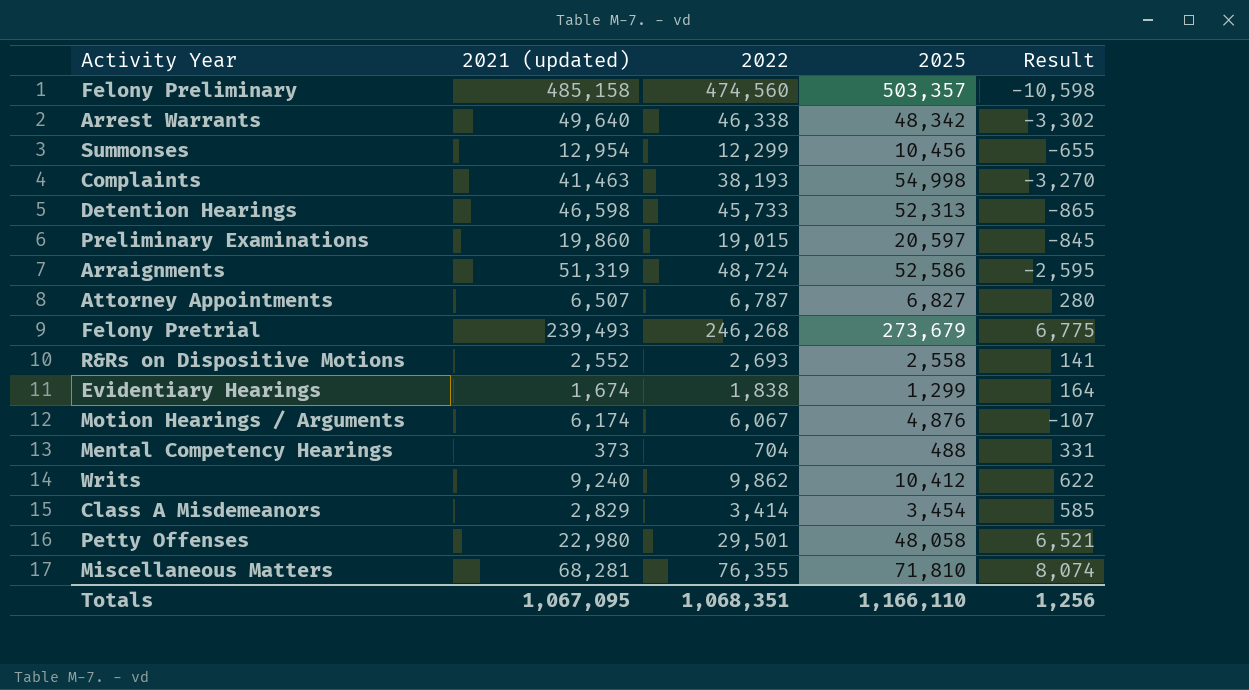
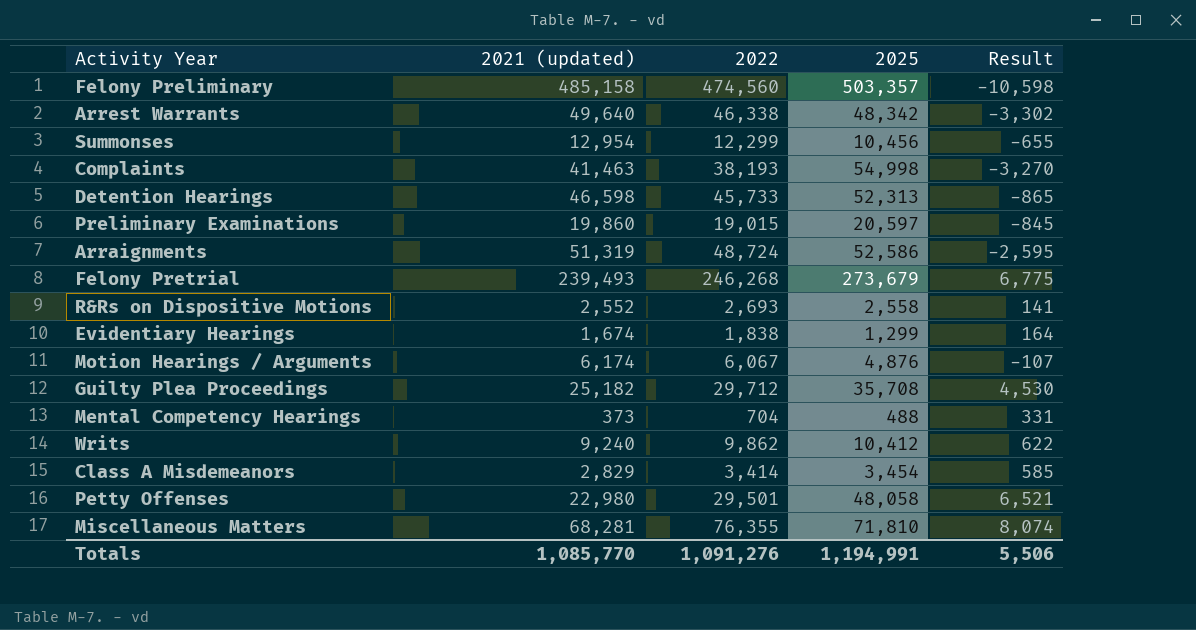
row Attorney Appointments: 6,507 | 6,787 | 6,827 | 280 -> none
row Guilty Plea Proceedings: none -> 25,182 | 29,712 | 35,708 | 4,530
Totals | 2021 (updated): 1,067,095 -> 1,085,770
Totals | 2022: 1,068,351 -> 1,091,276
Totals | 2025: 1,166,110 -> 1,194,991
Totals | Result: 1,256 -> 5,506

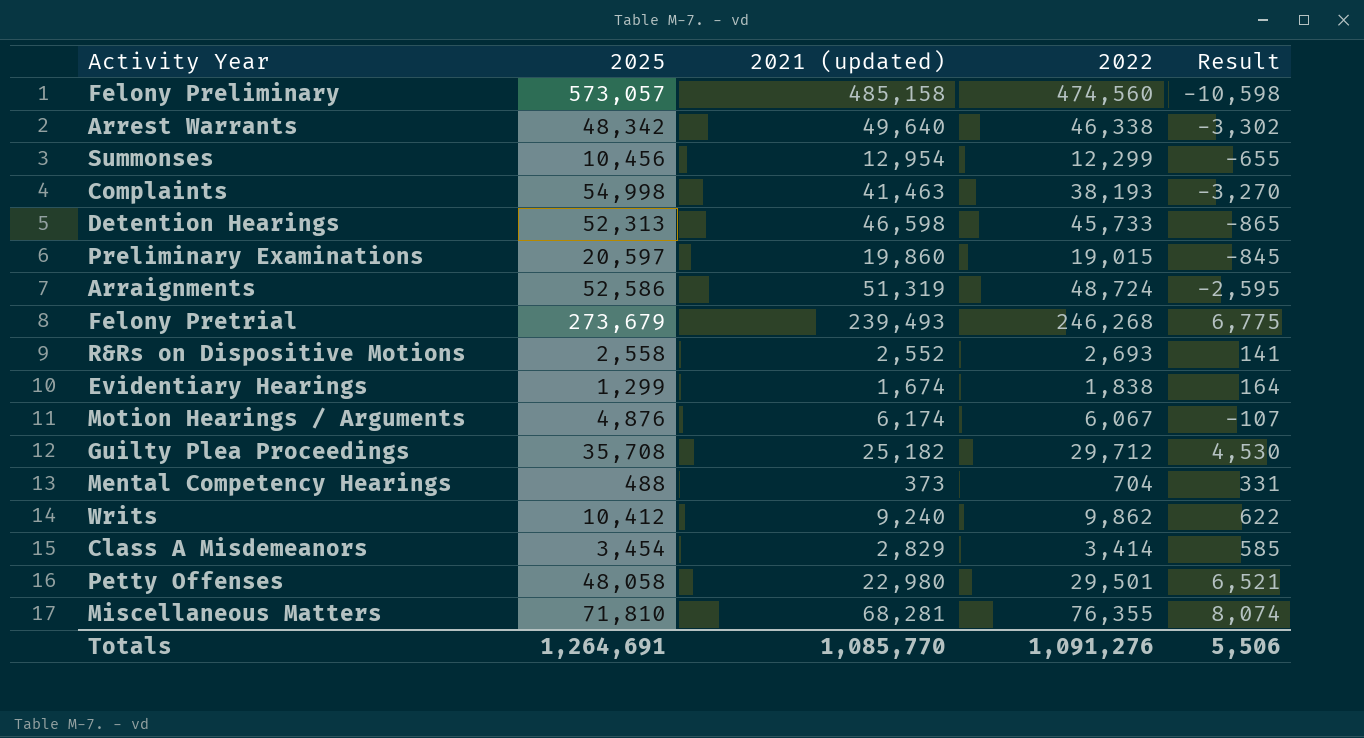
column 2025 | position: 4 -> 2
Felony Preliminary | 2025: 503,357 -> 573,057
Totals | 2025: 1,194,991 -> 1,264,691

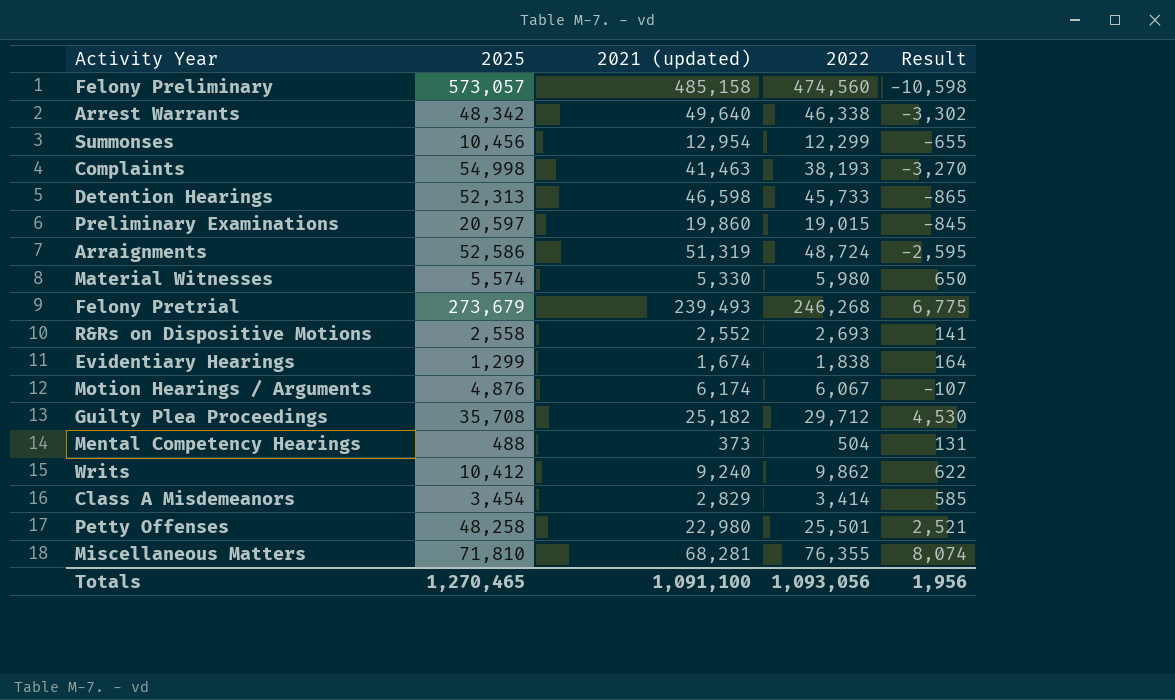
row Material Witnesses: none -> 5,574 | 5,330 | 5,980 | 650
Mental Competency Hearings | 2022: 704 -> 504
Mental Competency Hearings | Result: 331 -> 131
Petty Offenses | 2025: 48,058 -> 48,258
Petty Offenses | 2022: 29,501 -> 25,501
Petty Offenses | Result: 6,521 -> 2,521
Totals | 2025: 1,264,691 -> 1,270,465
Totals | 2021 (updated): 1,085,770 -> 1,091,100
Totals | 2022: 1,091,276 -> 1,093,056
Totals | Result: 5,506 -> 1,956

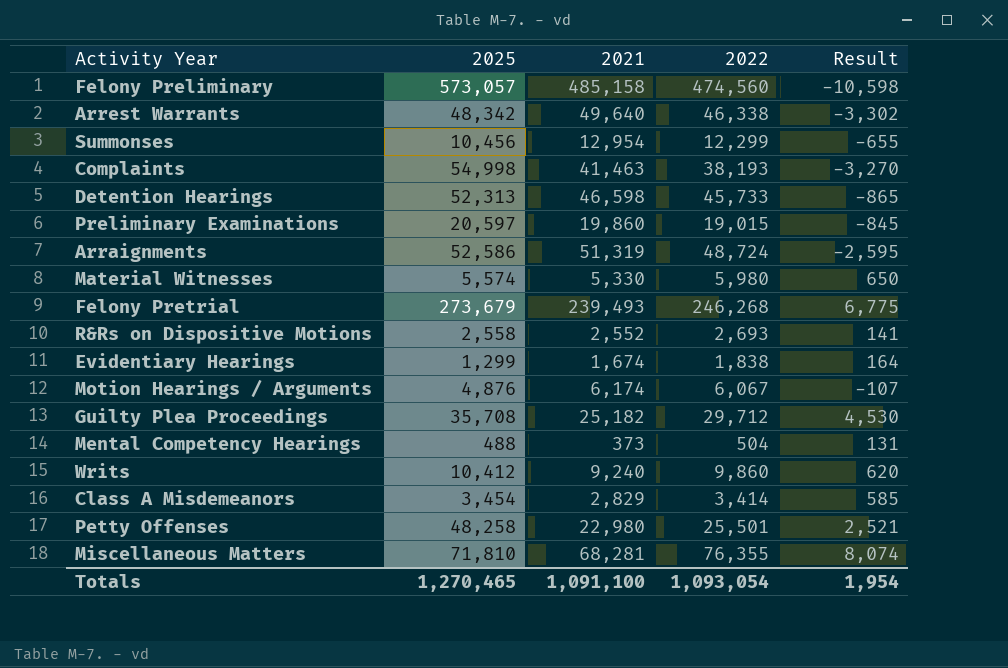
column name: 2021 (updated) -> 2021
Writs | 2022: 9,862 -> 9,860
Writs | Result: 622 -> 620
Totals | 2022: 1,093,056 -> 1,093,054
Totals | Result: 1,956 -> 1,954

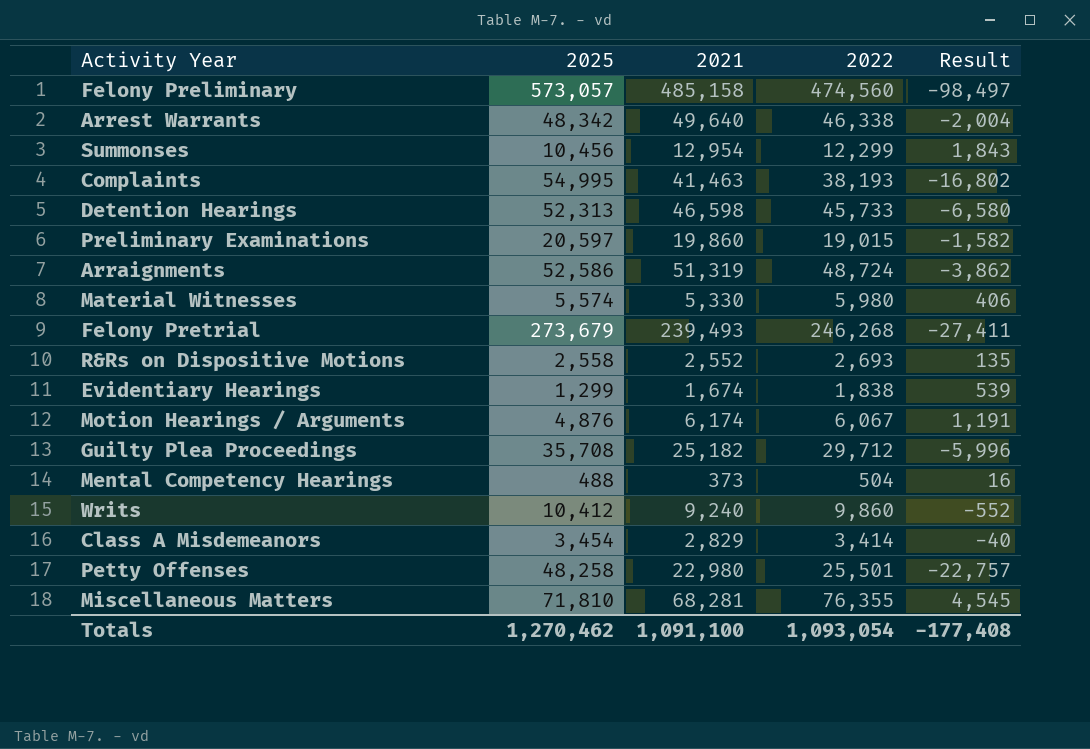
column Result | formula: [2022] - [2021] -> [2022] - [2025]
Complaints | 2025: 54,998 -> 54,995
Totals | 2025: 1,270,465 -> 1,270,462
Totals | Result: 1,954 -> -177,408

